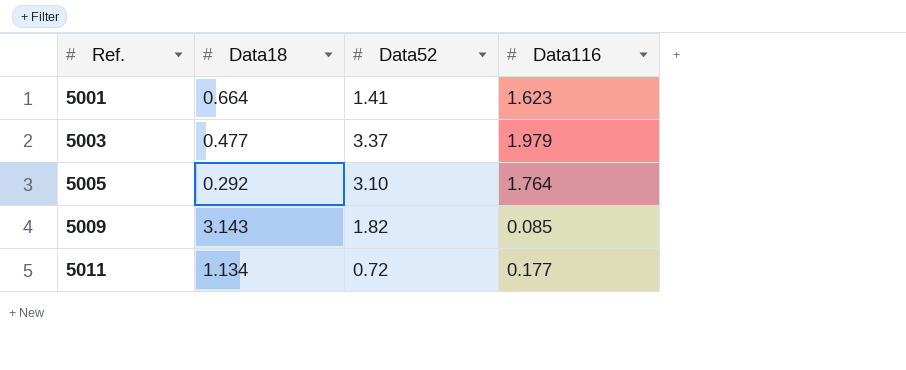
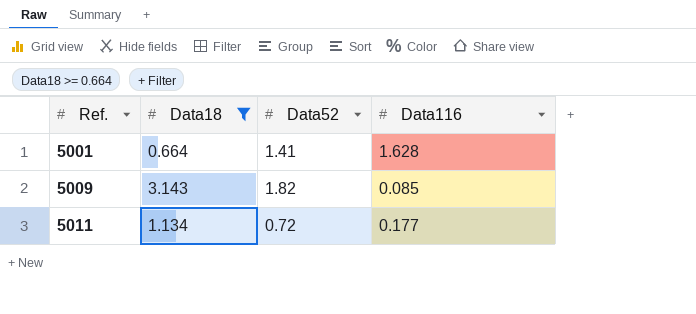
filter: none -> Data18 >= 0.664
5001 | Data116: 1.623 -> 1.628

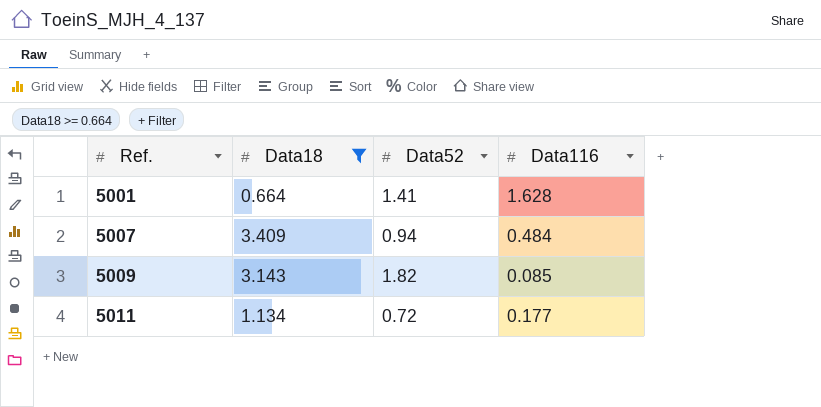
row 5007: none -> 3.409 | 0.94 | 0.484

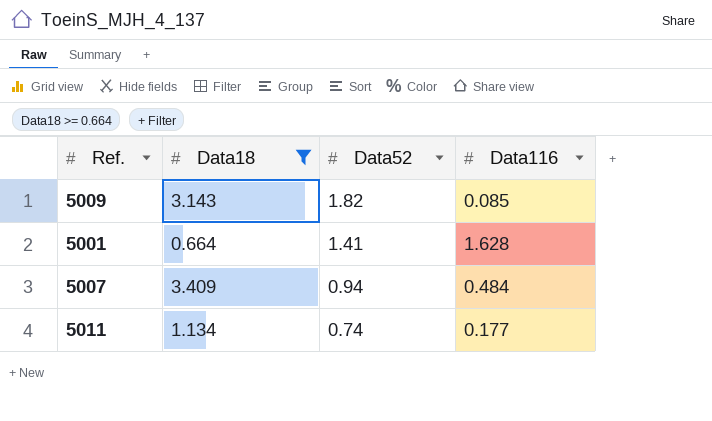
row order: Ref. ascending -> Data52 descending
5011 | Data52: 0.72 -> 0.74

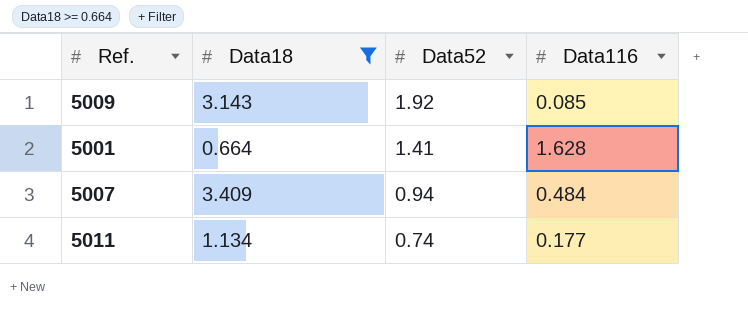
5009 | Data52: 1.82 -> 1.92

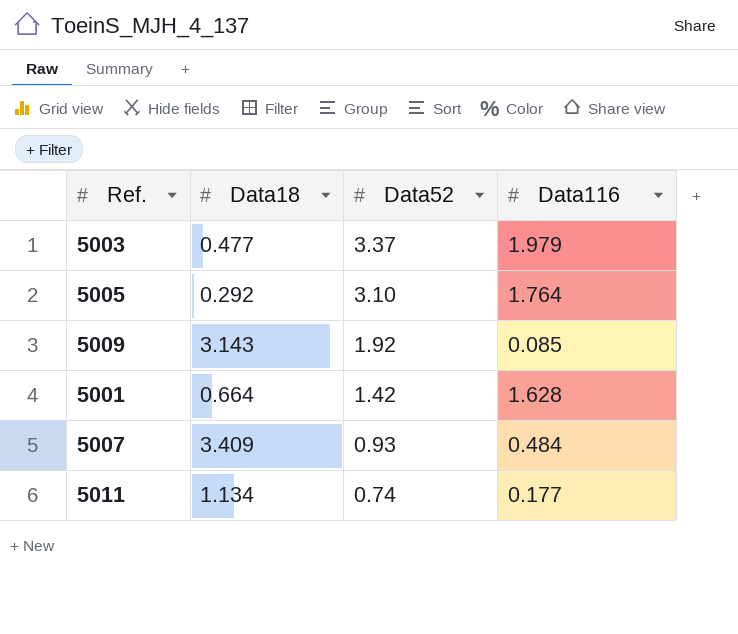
filter: Data18 >= 0.664 -> none
5001 | Data52: 1.41 -> 1.42
5007 | Data52: 0.94 -> 0.93

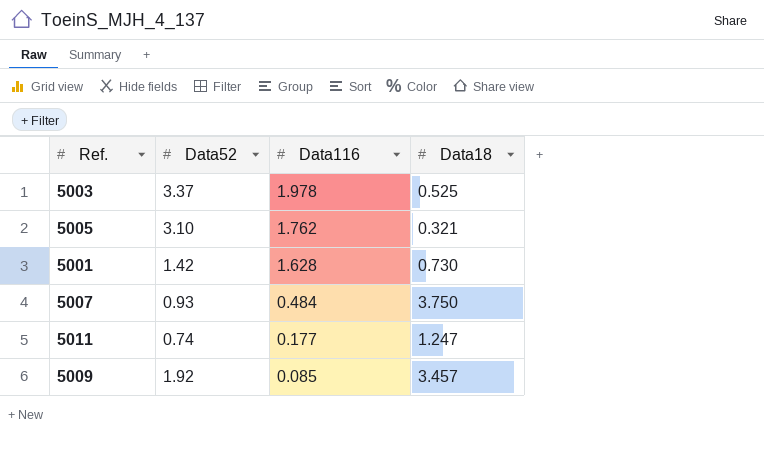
row order: Data52 descending -> Data116 descending
column Data18 | position: 2 -> 4
5003 | Data116: 1.979 -> 1.978
5003 | Data18: 0.477 -> 0.525
5005 | Data116: 1.764 -> 1.762
5005 | Data18: 0.292 -> 0.321
5001 | Data18: 0.664 -> 0.730
5007 | Data18: 3.409 -> 3.750
5011 | Data18: 1.134 -> 1.247
5009 | Data18: 3.143 -> 3.457

